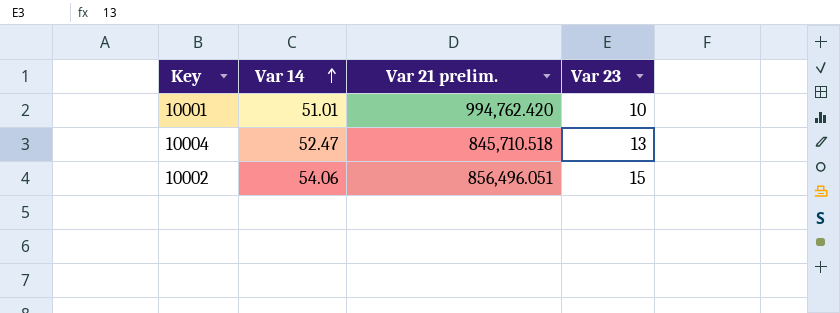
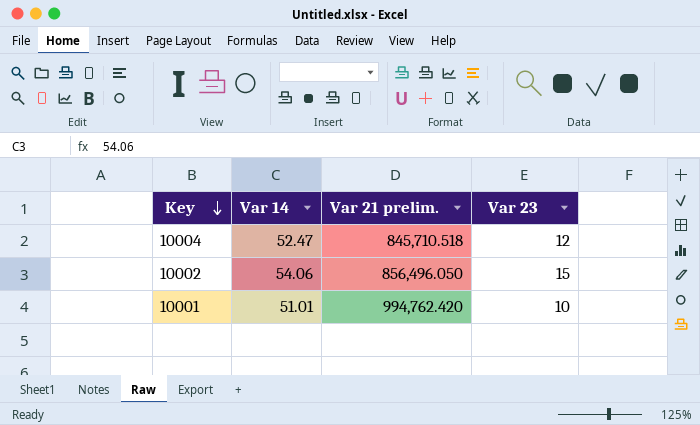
row order: Var 14 ascending -> Key descending
10004 | Var 23: 13 -> 12
10002 | Var 21 prelim.: 856,496.051 -> 856,496.050

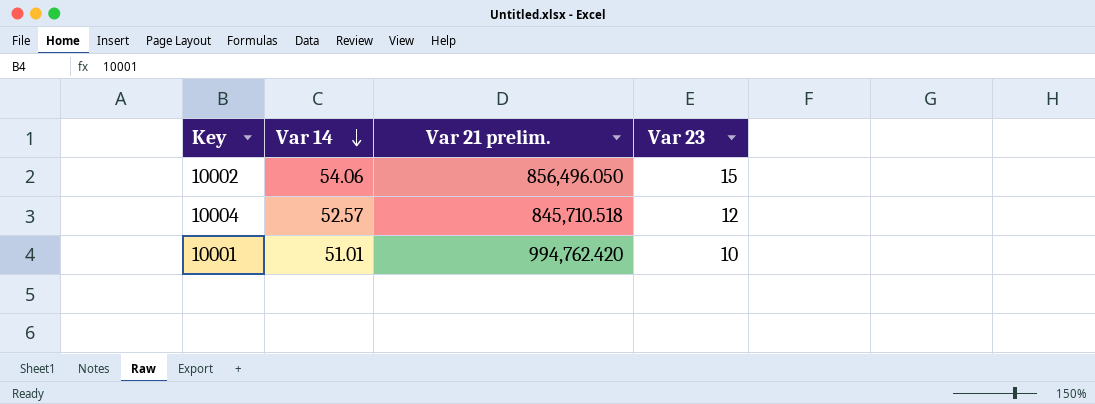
row order: Key descending -> Var 14 descending
10004 | Var 14: 52.47 -> 52.57

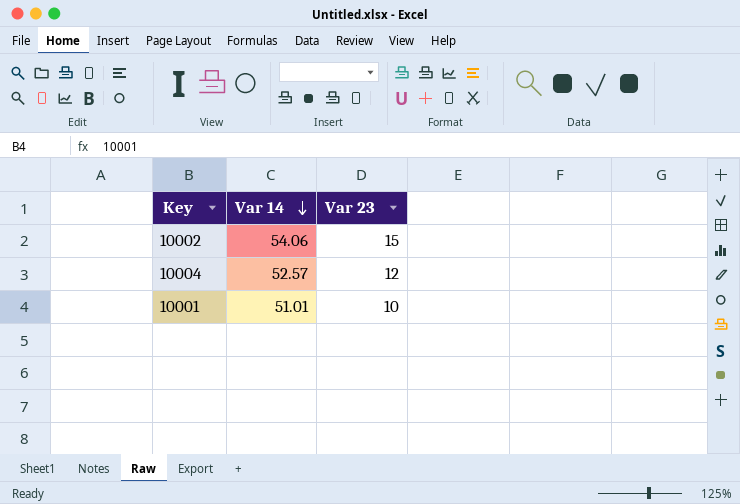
column Var 21 prelim. | position: 3 -> none

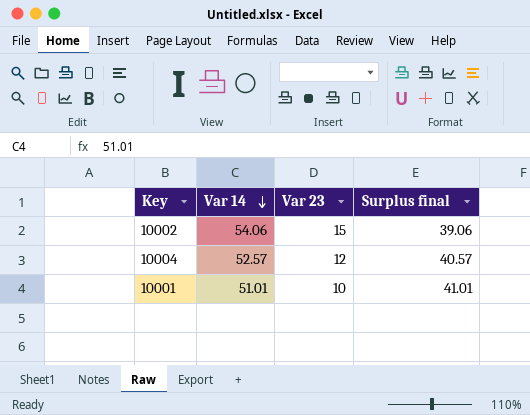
column Surplus final | formula: none -> [Var 14] - [Var 23]

